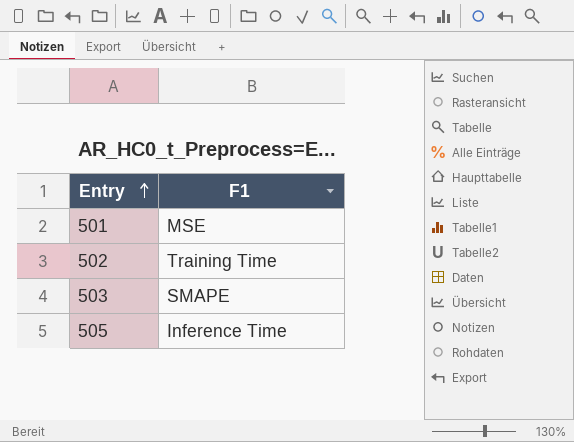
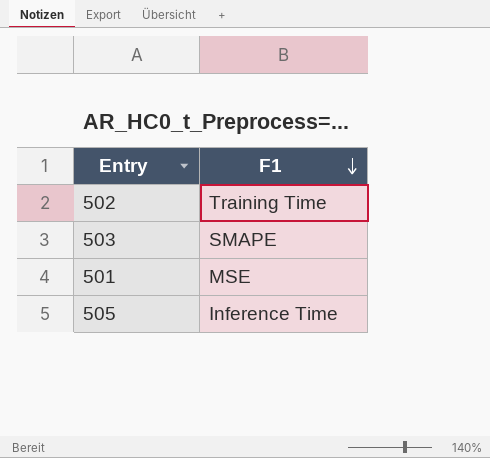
row order: Entry ascending -> F1 descending

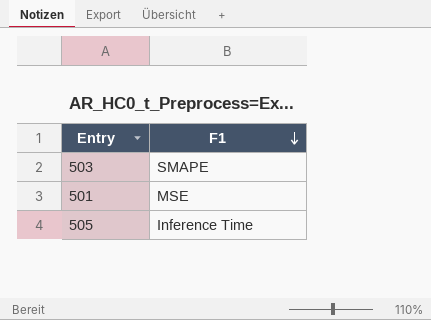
row 502: Training Time -> none

